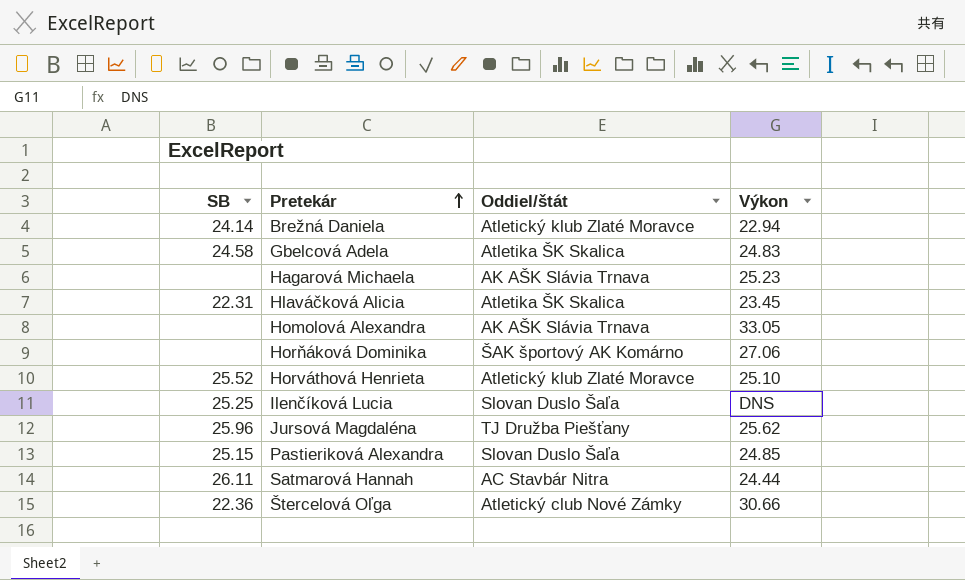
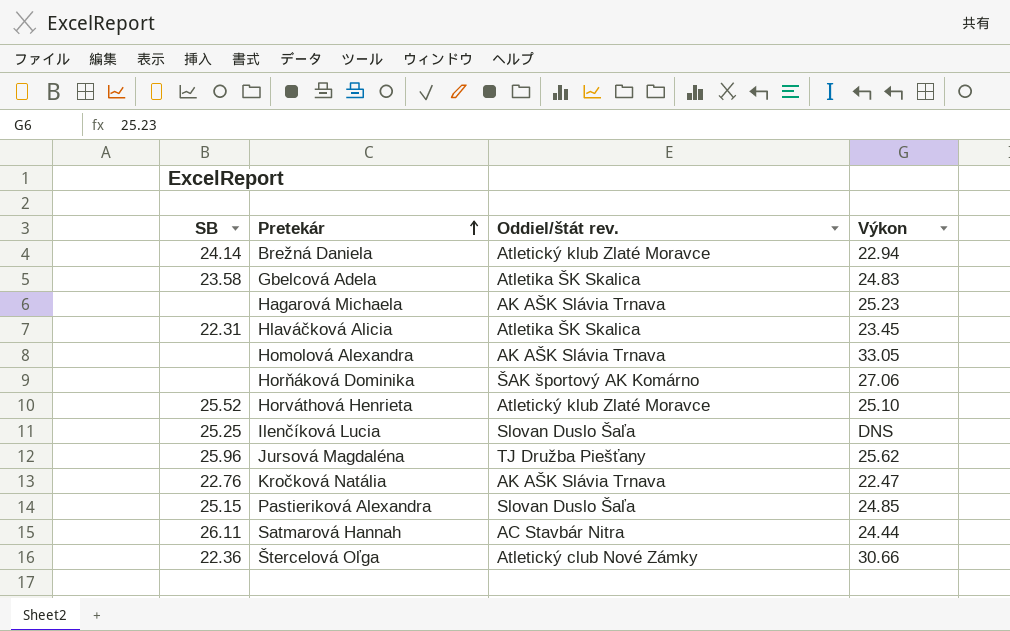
column name: Oddiel/štát -> Oddiel/štát rev.
Gbelcová Adela | SB: 24.58 -> 23.58
row Kročková Natália: none -> 22.76 | AK AŠK Slávia Trnava | 22.47

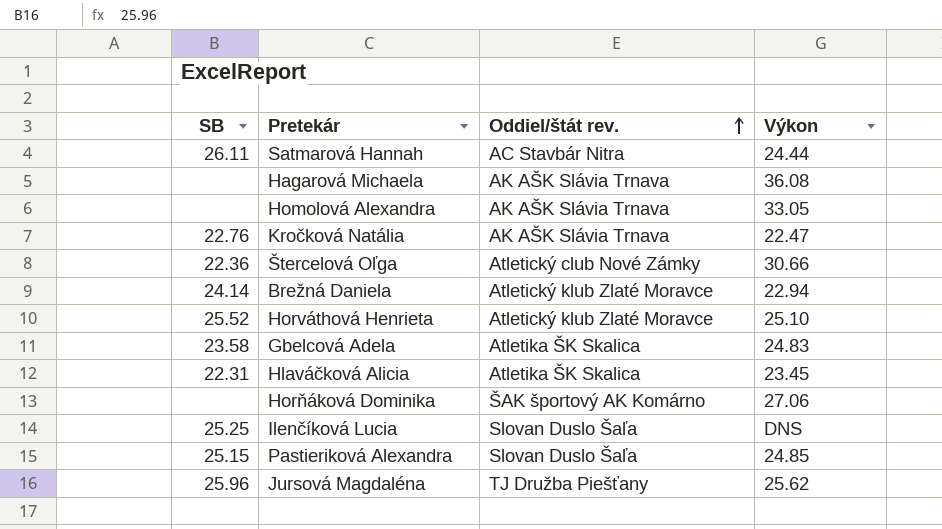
row order: Pretekár ascending -> Oddiel/štát rev. ascending
Hagarová Michaela | Výkon: 25.23 -> 36.08

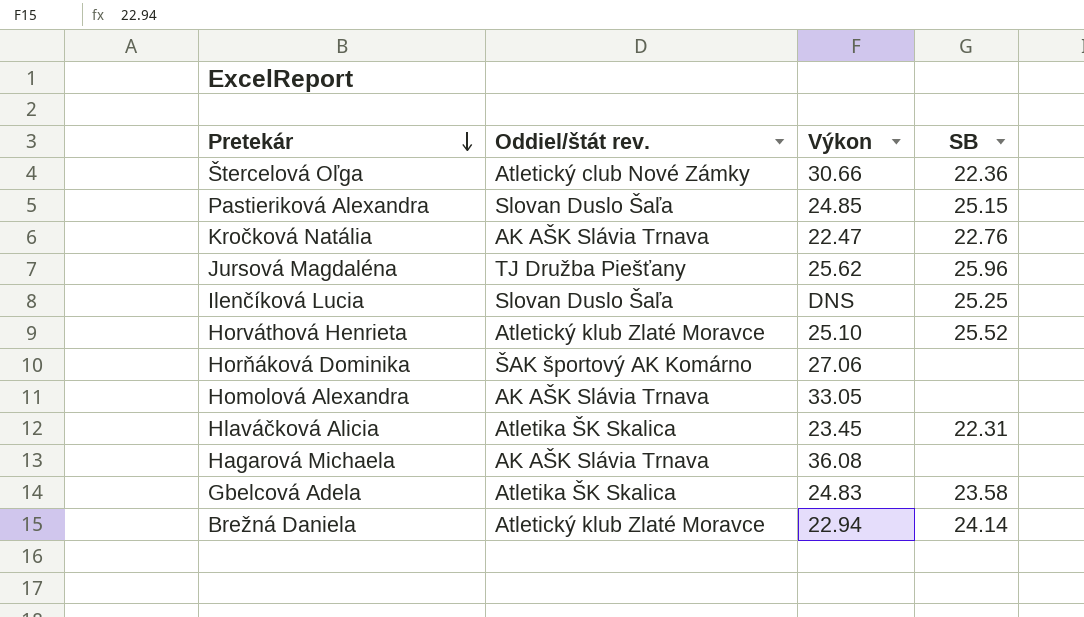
row order: Oddiel/štát rev. ascending -> Pretekár descending
column SB | position: 1 -> 4
row Satmarová Hannah: 26.11 | AC Stavbár Nitra | 24.44 -> none

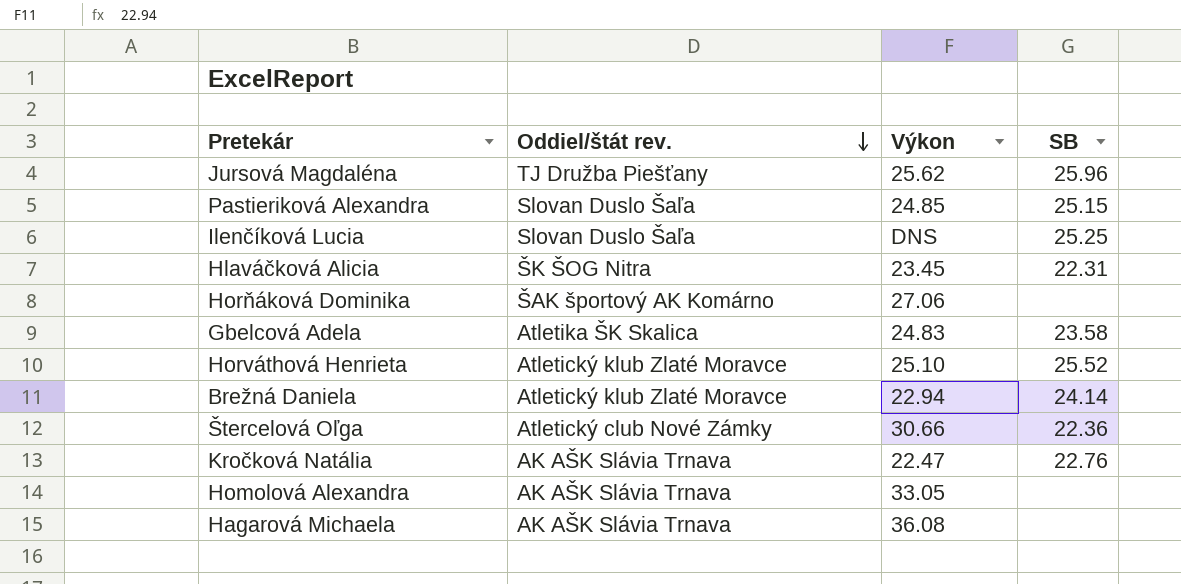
row order: Pretekár descending -> Oddiel/štát rev. descending
Hlaváčková Alicia | Oddiel/štát rev.: Atletika ŠK Skalica -> ŠK ŠOG Nitra

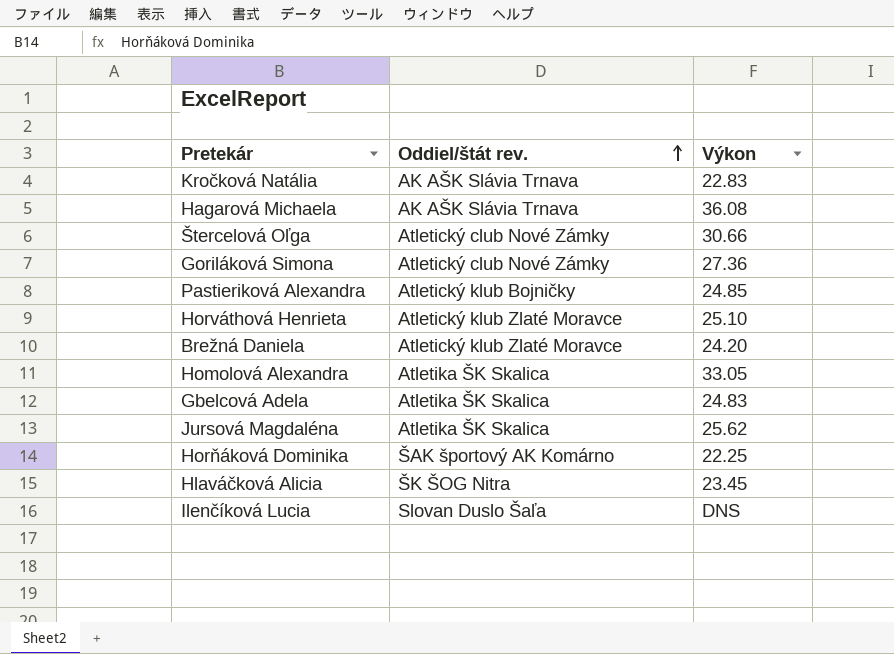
row order: Oddiel/štát rev. descending -> Oddiel/štát rev. ascending
column SB | position: 4 -> none
Kročková Natália | Výkon: 22.47 -> 22.83
row Goriláková Simona: none -> Atletický club Nové Zámky | 27.36
Pastieriková Alexandra | Oddiel/štát rev.: Slovan Duslo Šaľa -> Atletický klub Bojničky
Brežná Daniela | Výkon: 22.94 -> 24.20
Homolová Alexandra | Oddiel/štát rev.: AK AŠK Slávia Trnava -> Atletika ŠK Skalica
Jursová Magdaléna | Oddiel/štát rev.: TJ Družba Piešťany -> Atletika ŠK Skalica
Horňáková Dominika | Výkon: 27.06 -> 22.25

